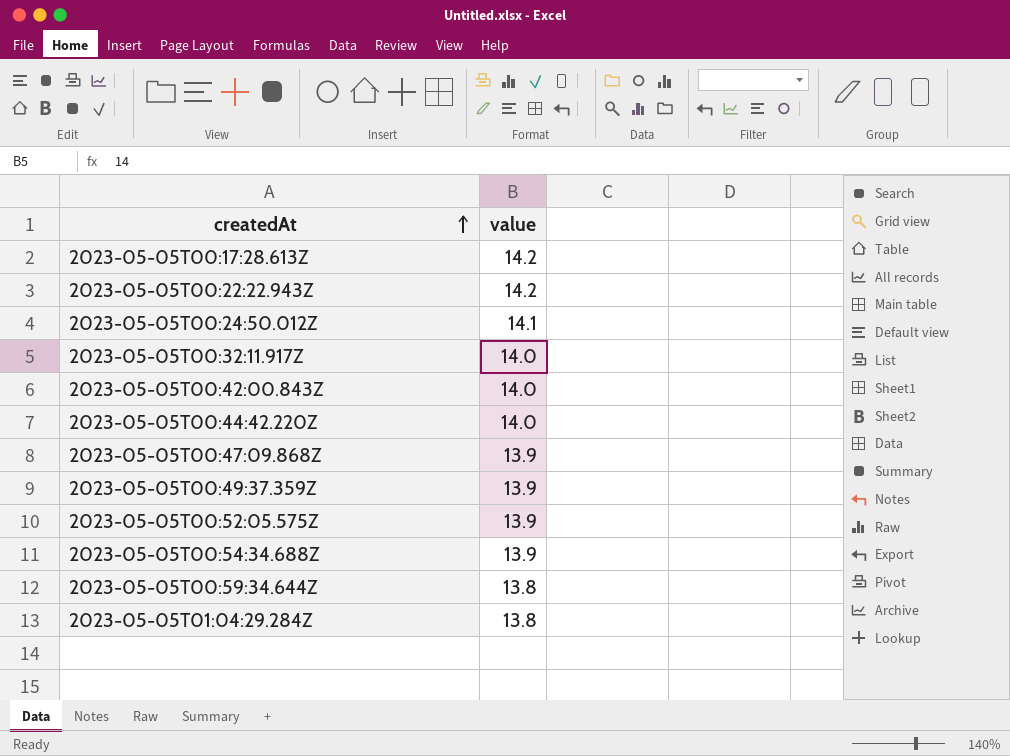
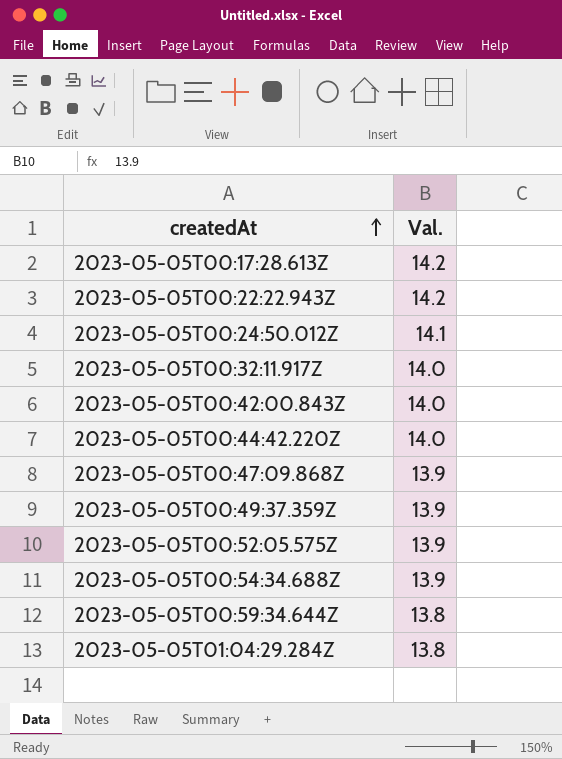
column name: value -> Val.

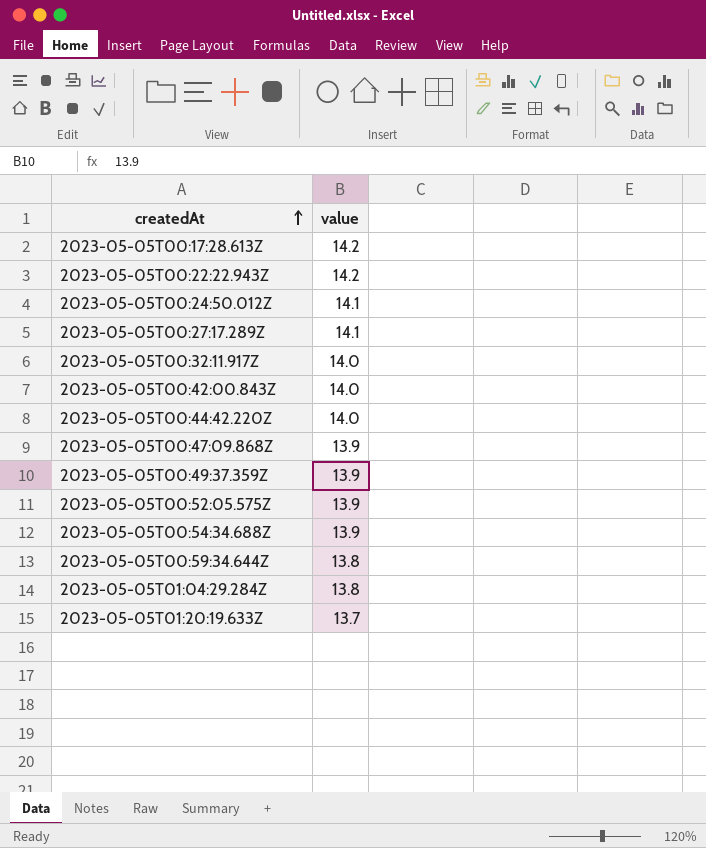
column name: Val. -> value
row 2023-05-05T00:27:17.289Z: none -> 14.1
row 2023-05-05T01:20:19.633Z: none -> 13.7

